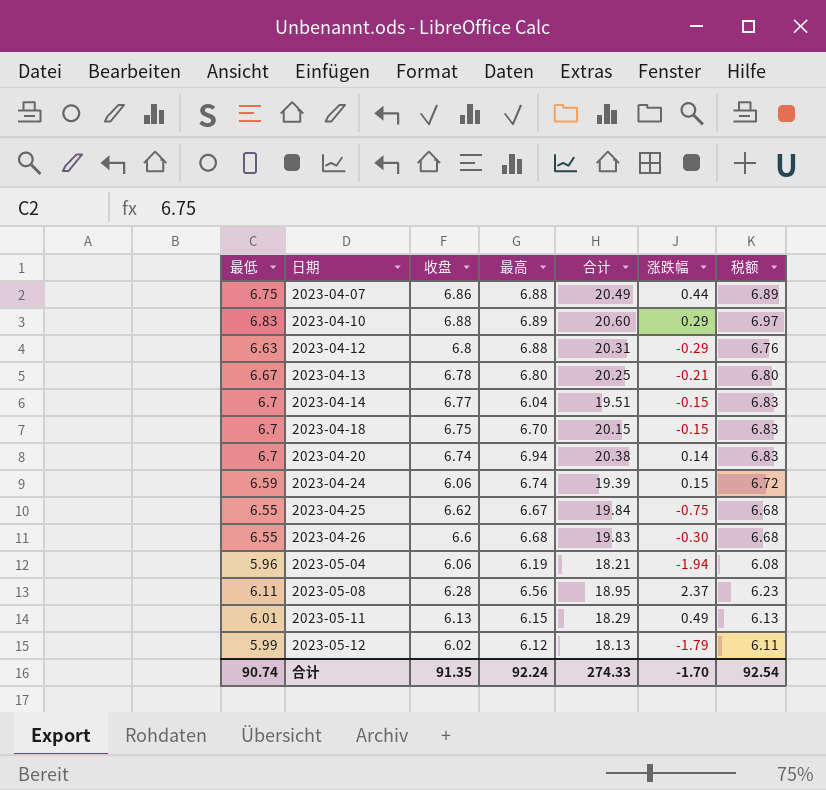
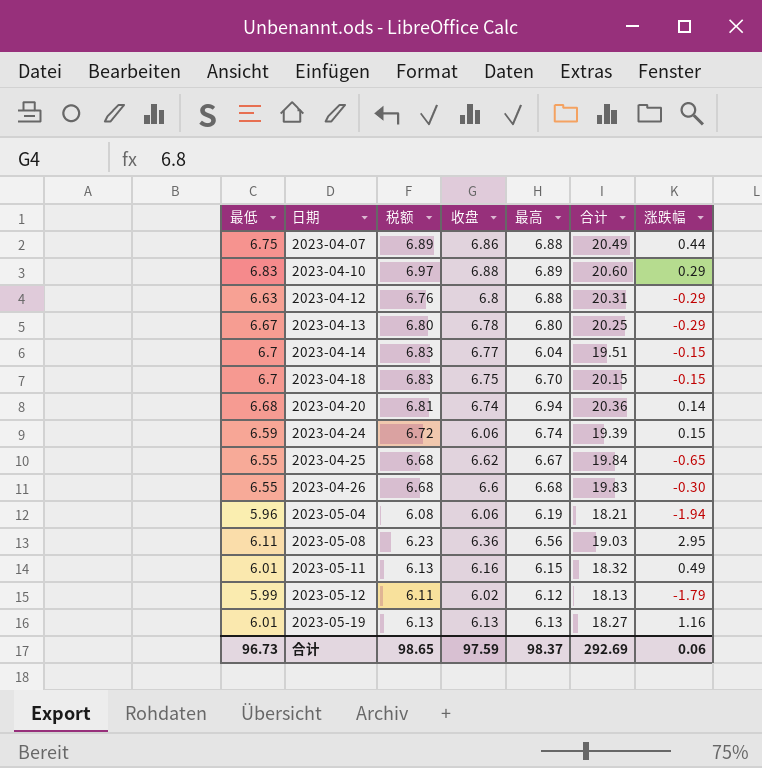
column 税额 | position: 7 -> 3
2023-04-13 | 涨跌幅: -0.21 -> -0.29
2023-04-20 | 最低: 6.7 -> 6.68
2023-04-20 | 税额: 6.83 -> 6.81
2023-04-20 | 合计: 20.38 -> 20.36
2023-04-25 | 涨跌幅: -0.75 -> -0.65
2023-05-08 | 收盘: 6.28 -> 6.36
2023-05-08 | 合计: 18.95 -> 19.03
2023-05-08 | 涨跌幅: 2.37 -> 2.95
2023-05-11 | 收盘: 6.13 -> 6.16
2023-05-11 | 合计: 18.29 -> 18.32
row 2023-05-19: none -> 6.01 | 6.13 | 6.13 | 6.13 | 18.27 | 1.16
合计 | 最低: 90.74 -> 96.73
合计 | 税额: 92.54 -> 98.65
合计 | 收盘: 91.35 -> 97.59
合计 | 最高: 92.24 -> 98.37
合计 | 合计: 274.33 -> 292.69
合计 | 涨跌幅: -1.70 -> 0.06

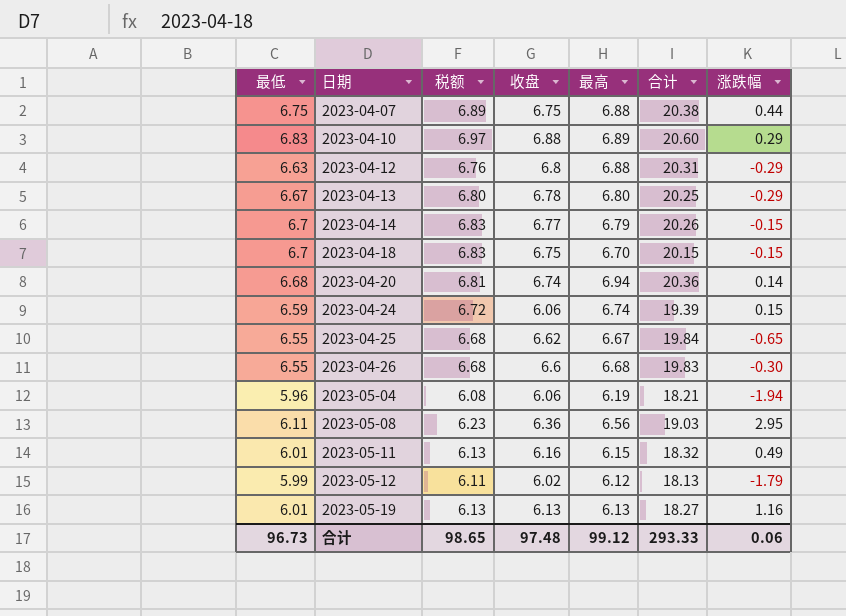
2023-04-07 | 收盘: 6.86 -> 6.75
2023-04-07 | 合计: 20.49 -> 20.38
2023-04-14 | 最高: 6.04 -> 6.79
2023-04-14 | 合计: 19.51 -> 20.26
合计 | 收盘: 97.59 -> 97.48
合计 | 最高: 98.37 -> 99.12
合计 | 合计: 292.69 -> 293.33

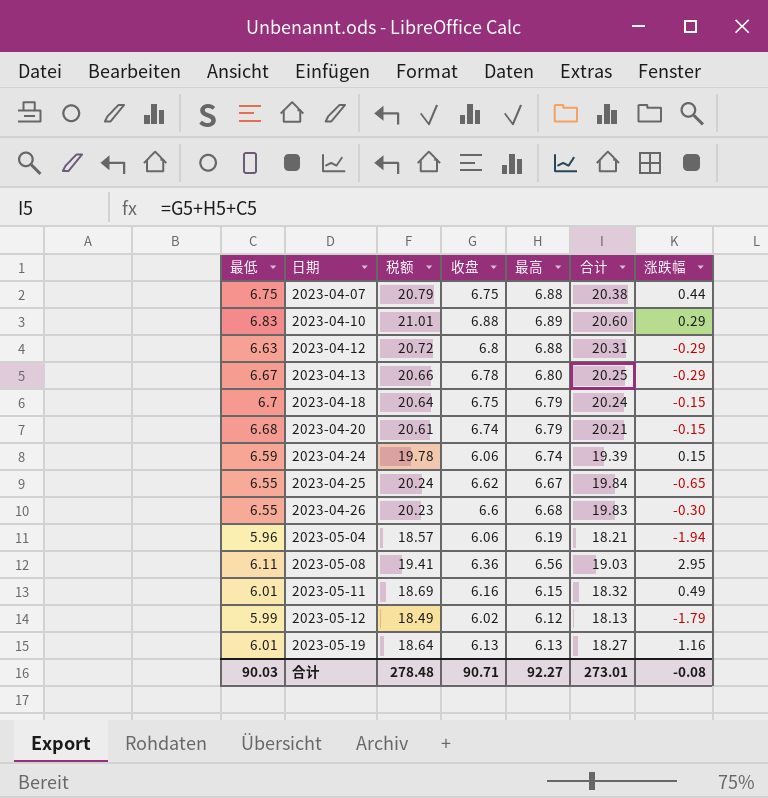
column 税额 | formula: [最低] * 1.02 -> [合计] * 1.02
row 2023-04-14: 6.7 | 6.83 | 6.77 | 6.79 | 20.26 | -0.15 -> none
2023-04-18 | 最高: 6.70 -> 6.79
2023-04-18 | 合计: 20.15 -> 20.24
2023-04-20 | 最高: 6.94 -> 6.79
2023-04-20 | 合计: 20.36 -> 20.21
2023-04-20 | 涨跌幅: 0.14 -> -0.15
合计 | 最低: 96.73 -> 90.03
合计 | 税额: 98.65 -> 278.48
合计 | 收盘: 97.48 -> 90.71
合计 | 最高: 99.12 -> 92.27
合计 | 合计: 293.33 -> 273.01
合计 | 涨跌幅: 0.06 -> -0.08

